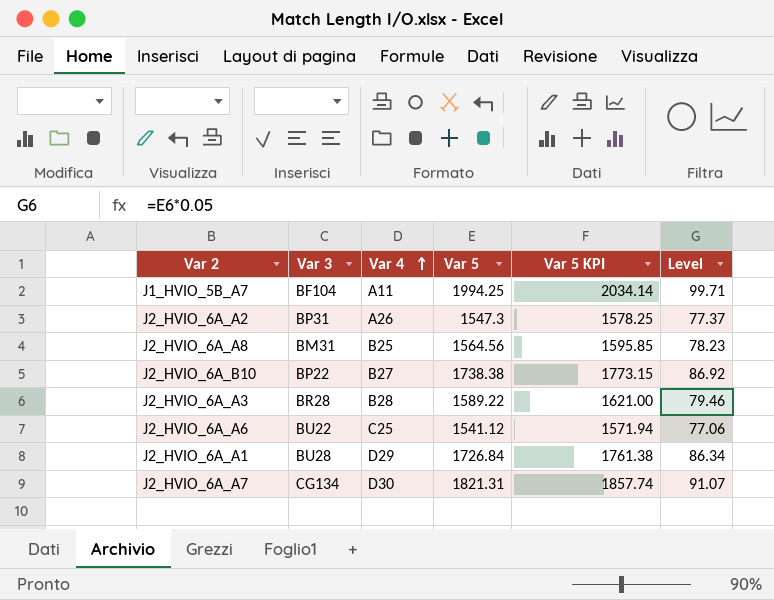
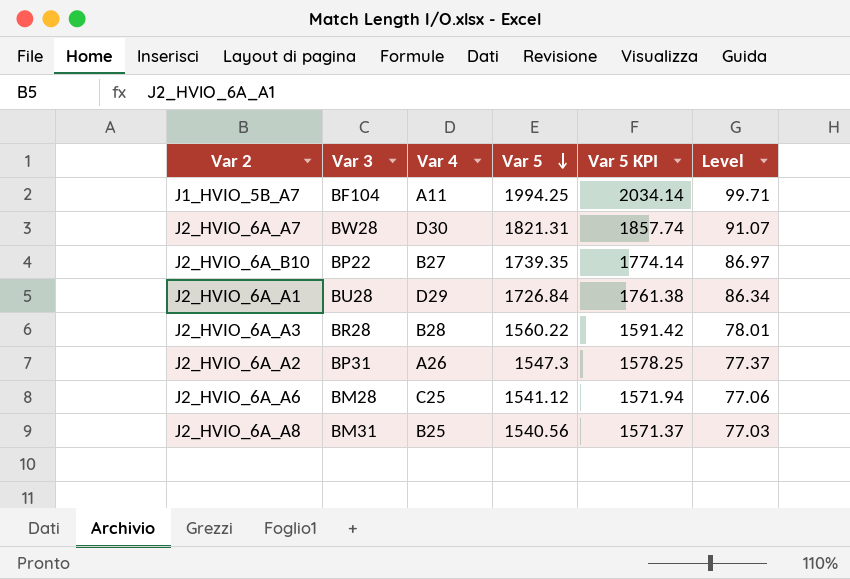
row order: Var 4 ascending -> Var 5 descending
J2_HVIO_6A_A7 | Var 3: CG134 -> BW28
J2_HVIO_6A_B10 | Var 5: 1738.38 -> 1739.35
J2_HVIO_6A_B10 | Var 5 KPI: 1773.15 -> 1774.14
J2_HVIO_6A_B10 | Level: 86.92 -> 86.97
J2_HVIO_6A_A3 | Var 5: 1589.22 -> 1560.22
J2_HVIO_6A_A3 | Var 5 KPI: 1621.00 -> 1591.42
J2_HVIO_6A_A3 | Level: 79.46 -> 78.01
J2_HVIO_6A_A6 | Var 3: BU22 -> BM28
J2_HVIO_6A_A8 | Var 5: 1564.56 -> 1540.56
J2_HVIO_6A_A8 | Var 5 KPI: 1595.85 -> 1571.37
J2_HVIO_6A_A8 | Level: 78.23 -> 77.03

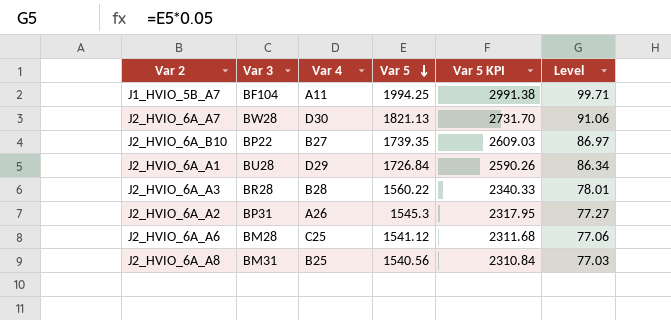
column Var 5 KPI | formula: [Var 5] * 1.02 -> [Var 5] * 1.5
J2_HVIO_6A_A7 | Var 5: 1821.31 -> 1821.13
J2_HVIO_6A_A7 | Level: 91.07 -> 91.06
J2_HVIO_6A_A2 | Var 5: 1547.3 -> 1545.3
J2_HVIO_6A_A2 | Level: 77.37 -> 77.27

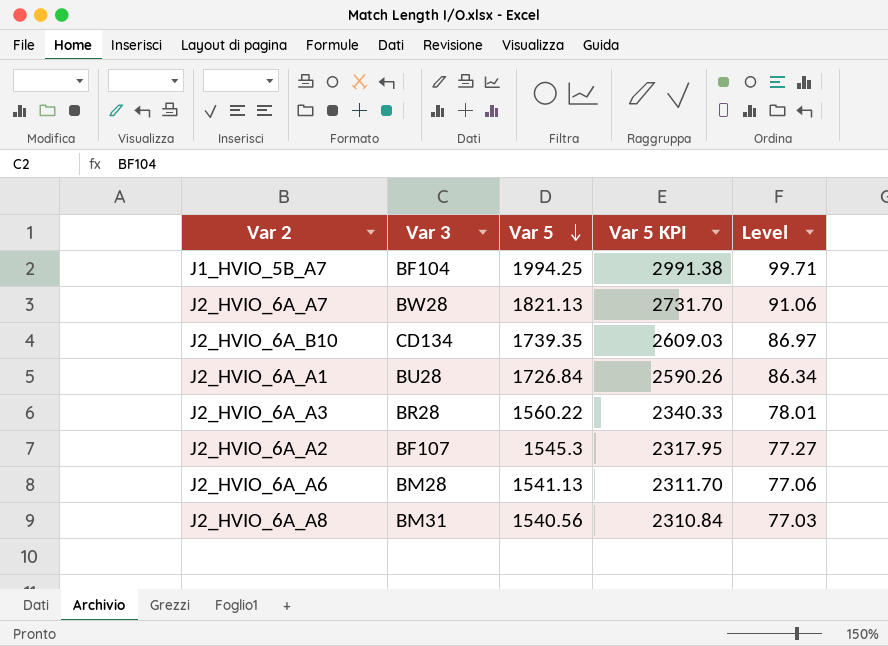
column Var 4 | position: 3 -> none
J2_HVIO_6A_B10 | Var 3: BP22 -> CD134
J2_HVIO_6A_A2 | Var 3: BP31 -> BF107
J2_HVIO_6A_A6 | Var 5: 1541.12 -> 1541.13
J2_HVIO_6A_A6 | Var 5 KPI: 2311.68 -> 2311.70

